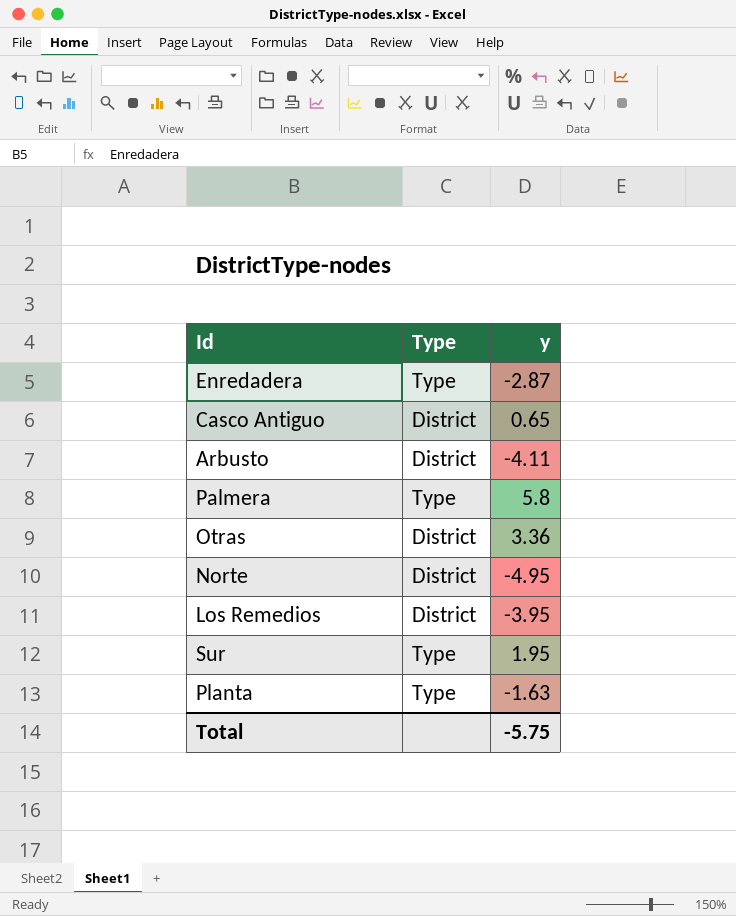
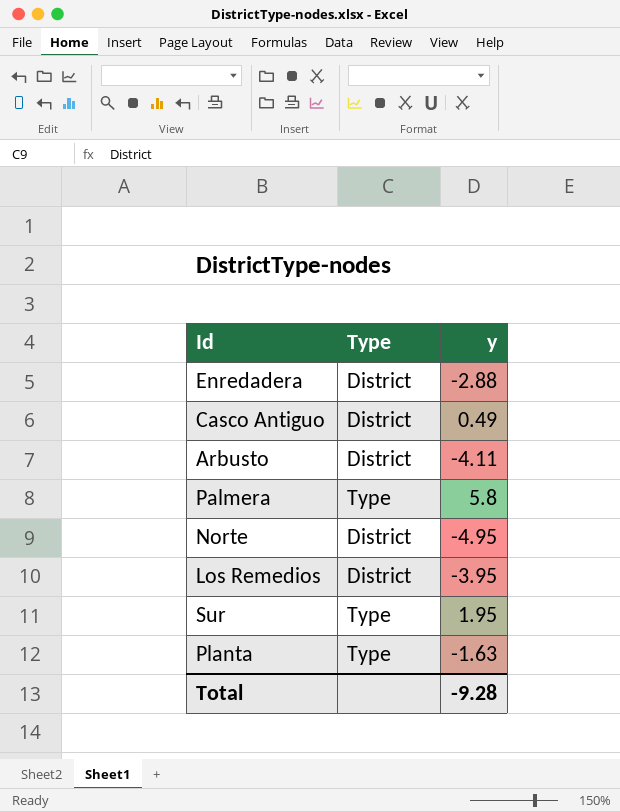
row Otras: District | 3.36 -> none
Enredadera | Type: Type -> District
Enredadera | y: -2.87 -> -2.88
Casco Antiguo | y: 0.65 -> 0.49
Total | y: -5.75 -> -9.28

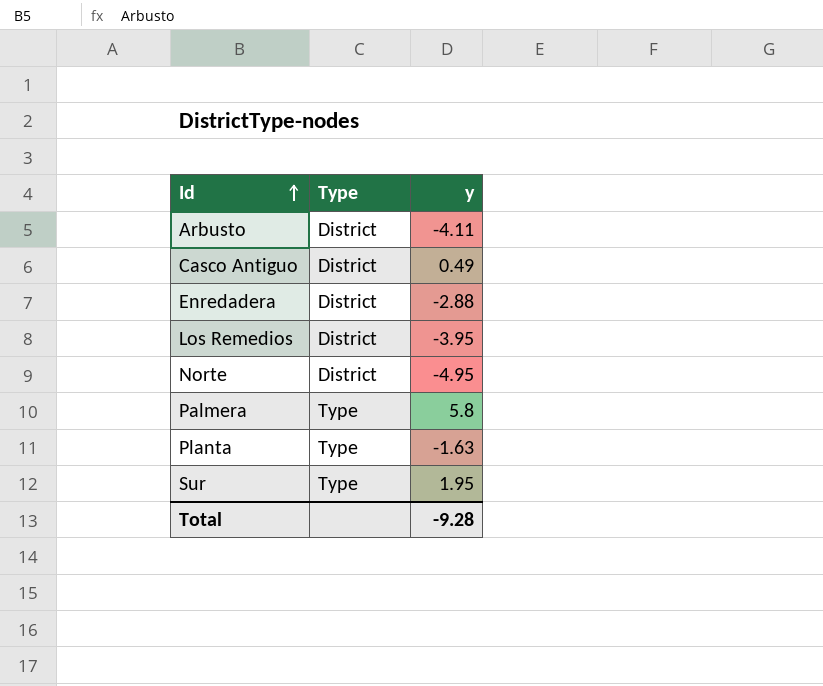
row order: none -> Id ascending

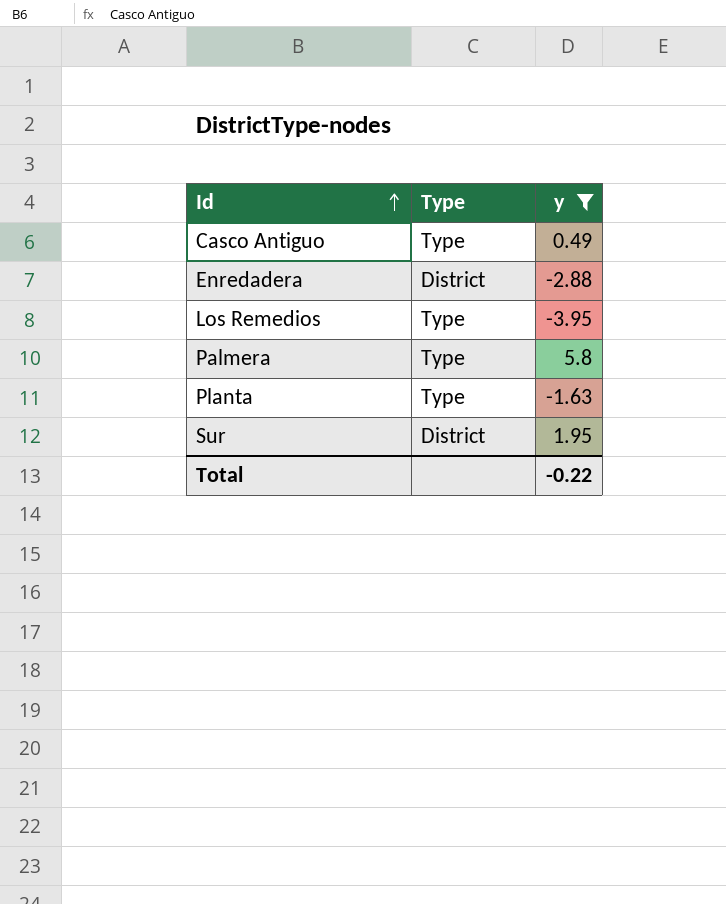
filter: none -> y >= -3.95
Casco Antiguo | Type: District -> Type
Los Remedios | Type: District -> Type
Sur | Type: Type -> District
Total | y: -9.28 -> -0.22

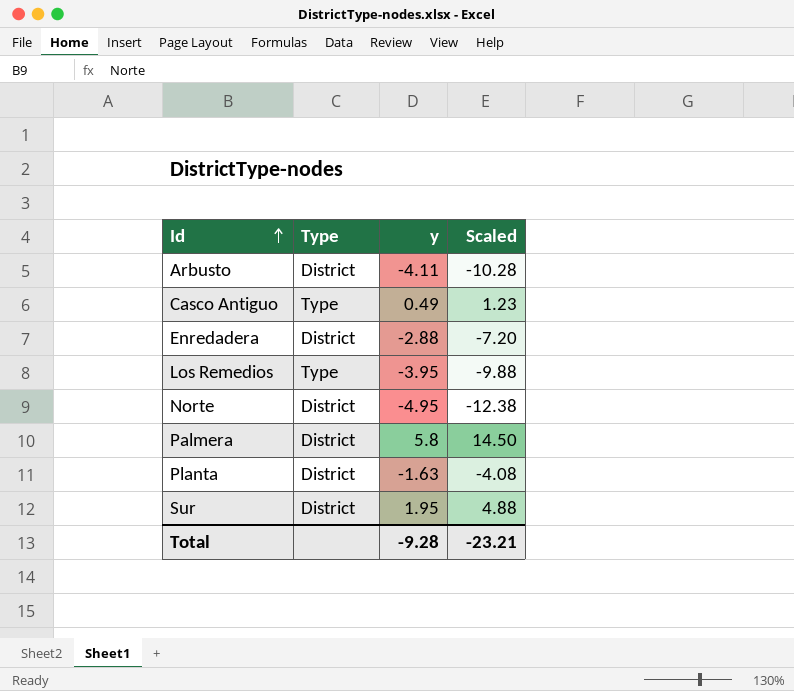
filter: y >= -3.95 -> none
column Scaled | formula: none -> [y] * 2.5
Palmera | Type: Type -> District
Planta | Type: Type -> District
Total | y: -0.22 -> -9.28

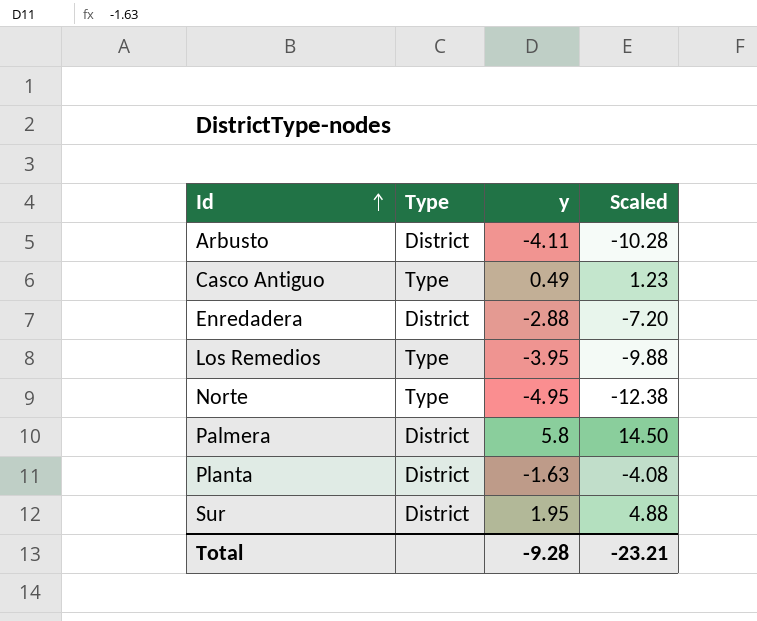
Norte | Type: District -> Type

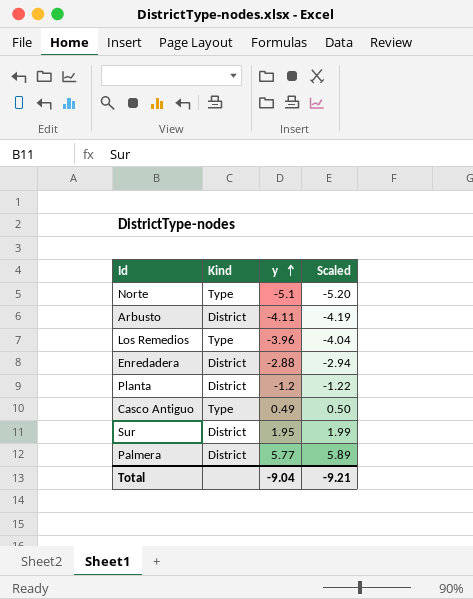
row order: Id ascending -> y ascending
column name: Type -> Kind
column Scaled | formula: [y] * 2.5 -> [y] * 1.02
Norte | y: -4.95 -> -5.1
Los Remedios | y: -3.95 -> -3.96
Planta | y: -1.63 -> -1.2
Palmera | y: 5.8 -> 5.77
Total | y: -9.28 -> -9.04
Total | Scaled: -23.21 -> -9.21

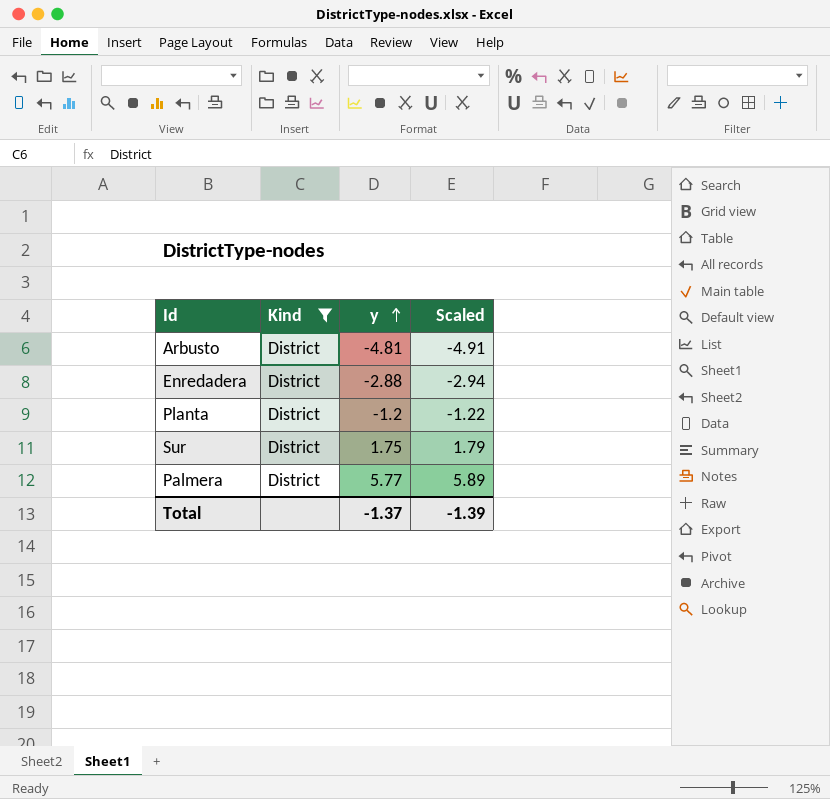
filter: none -> Kind = District
Arbusto | y: -4.11 -> -4.81
Arbusto | Scaled: -4.19 -> -4.91
Sur | y: 1.95 -> 1.75
Sur | Scaled: 1.99 -> 1.79
Total | y: -9.04 -> -1.37
Total | Scaled: -9.21 -> -1.39

